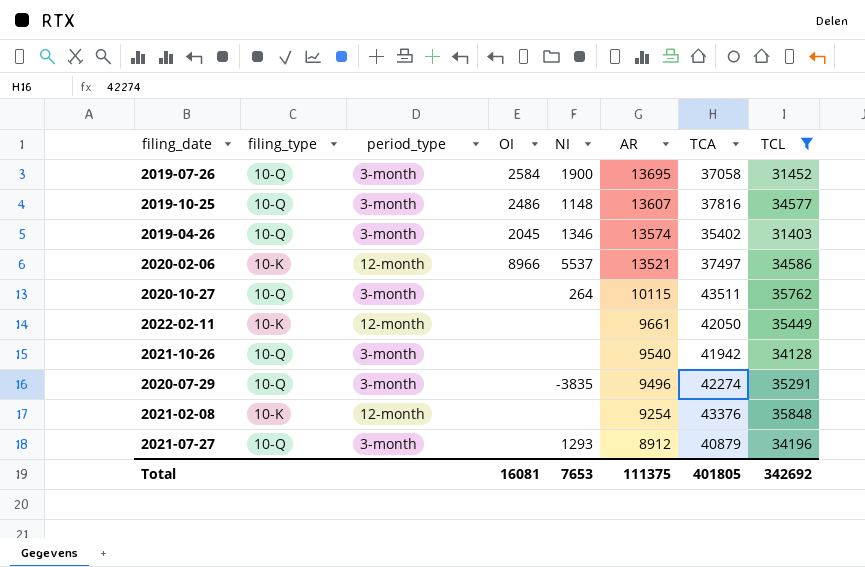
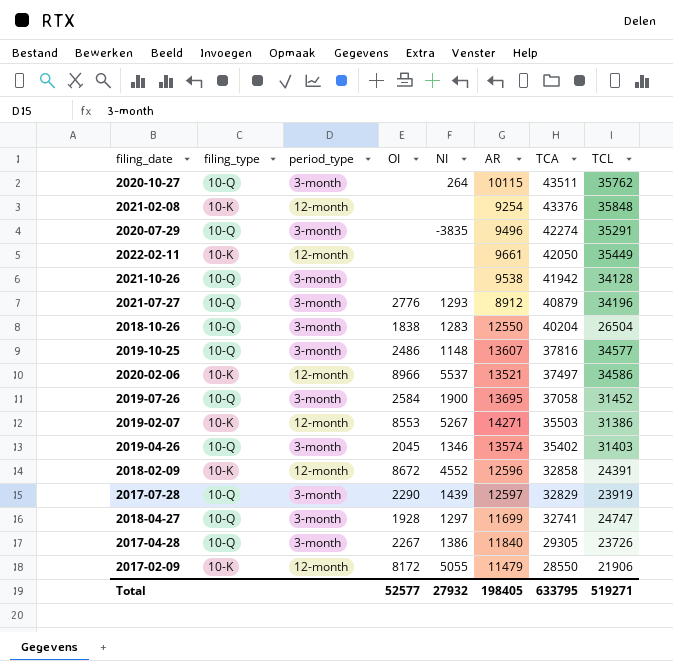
filter: TCL >= 31403 -> none
row order: AR descending -> TCA descending
2021-10-26 | AR: 9540 -> 9538
2021-07-27 | OI: none -> 2776
Total | OI: 16081 -> 52577
Total | NI: 7653 -> 27932
Total | AR: 111375 -> 198405
Total | TCA: 401805 -> 633795
Total | TCL: 342692 -> 519271

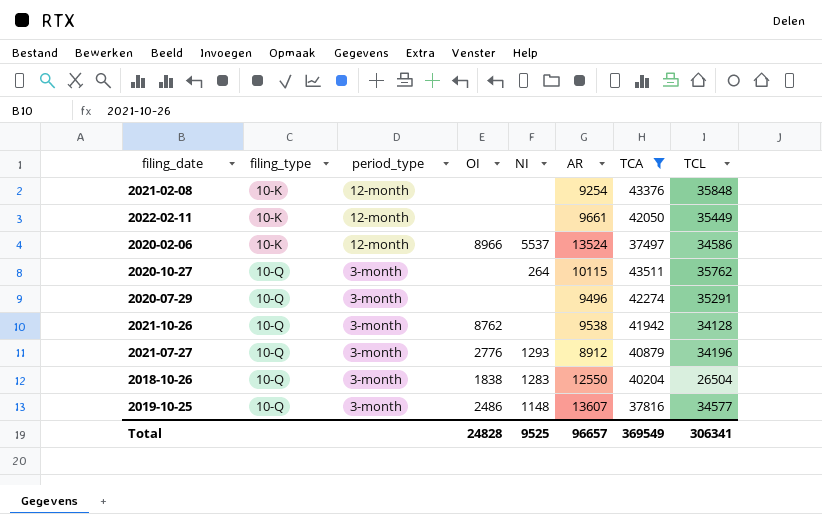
filter: none -> TCA >= 37497
row order: TCA descending -> filing_type ascending
2020-02-06 | AR: 13521 -> 13524
2020-07-29 | NI: -3835 -> none
2021-10-26 | OI: none -> 8762
Total | OI: 52577 -> 24828
Total | NI: 27932 -> 9525
Total | AR: 198405 -> 96657
Total | TCA: 633795 -> 369549
Total | TCL: 519271 -> 306341

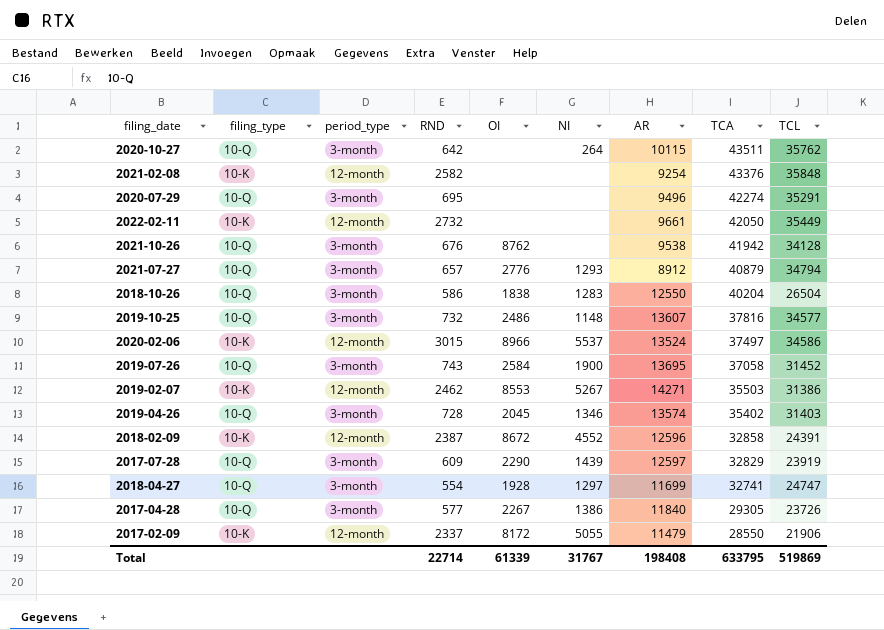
filter: TCA >= 37497 -> none
row order: filing_type ascending -> TCA descending
column RND | position: none -> 4
2021-07-27 | TCL: 34196 -> 34794
Total | OI: 24828 -> 61339
Total | NI: 9525 -> 31767
Total | AR: 96657 -> 198408
Total | TCA: 369549 -> 633795
Total | TCL: 306341 -> 519869

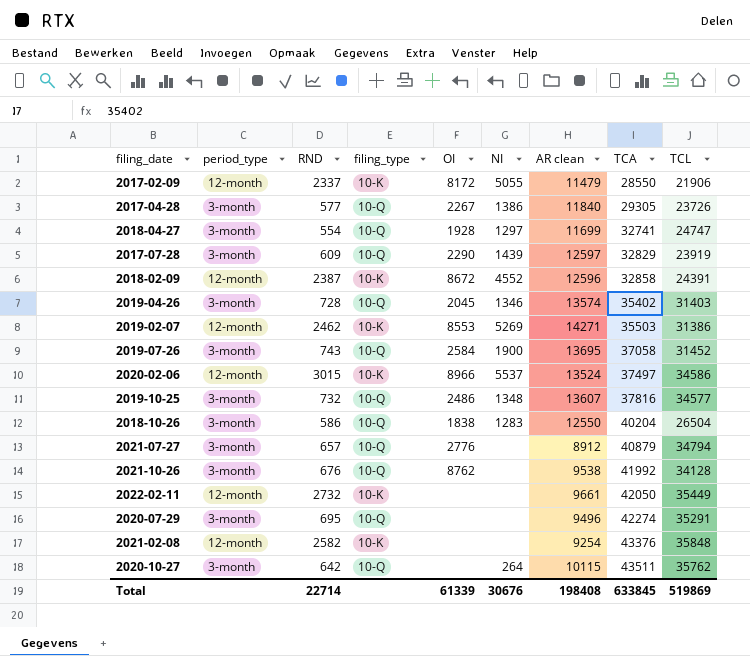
row order: TCA descending -> TCA ascending
column filing_type | position: 2 -> 4
column name: AR -> AR clean
2019-02-07 | NI: 5267 -> 5269
2019-10-25 | NI: 1148 -> 1348
2021-07-27 | NI: 1293 -> none
2021-10-26 | TCA: 41942 -> 41992
Total | NI: 31767 -> 30676
Total | TCA: 633795 -> 633845

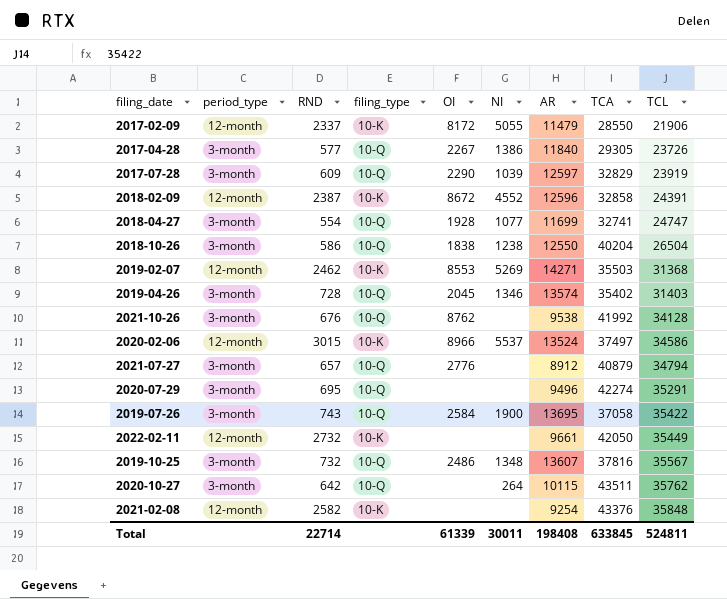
row order: TCA ascending -> TCL ascending
column name: AR clean -> AR
2017-07-28 | NI: 1439 -> 1039
2018-04-27 | NI: 1297 -> 1077
2018-10-26 | NI: 1283 -> 1238
2019-02-07 | TCL: 31386 -> 31368
2019-07-26 | TCL: 31452 -> 35422
2019-10-25 | TCL: 34577 -> 35567
Total | NI: 30676 -> 30011
Total | TCL: 519869 -> 524811

